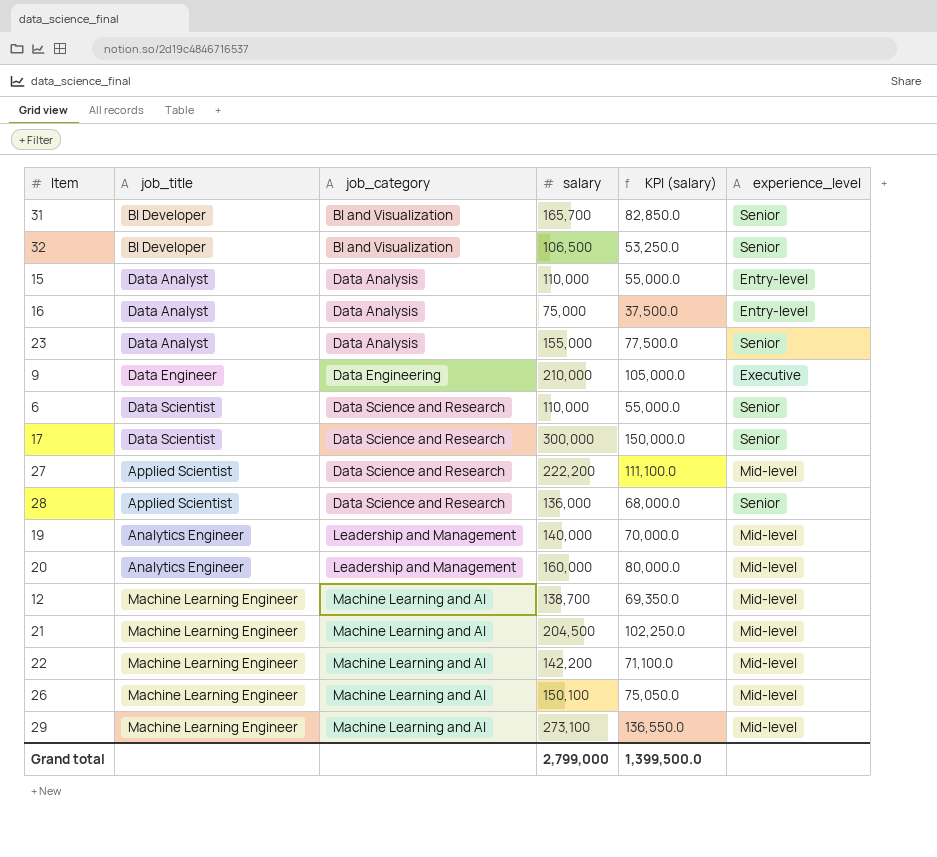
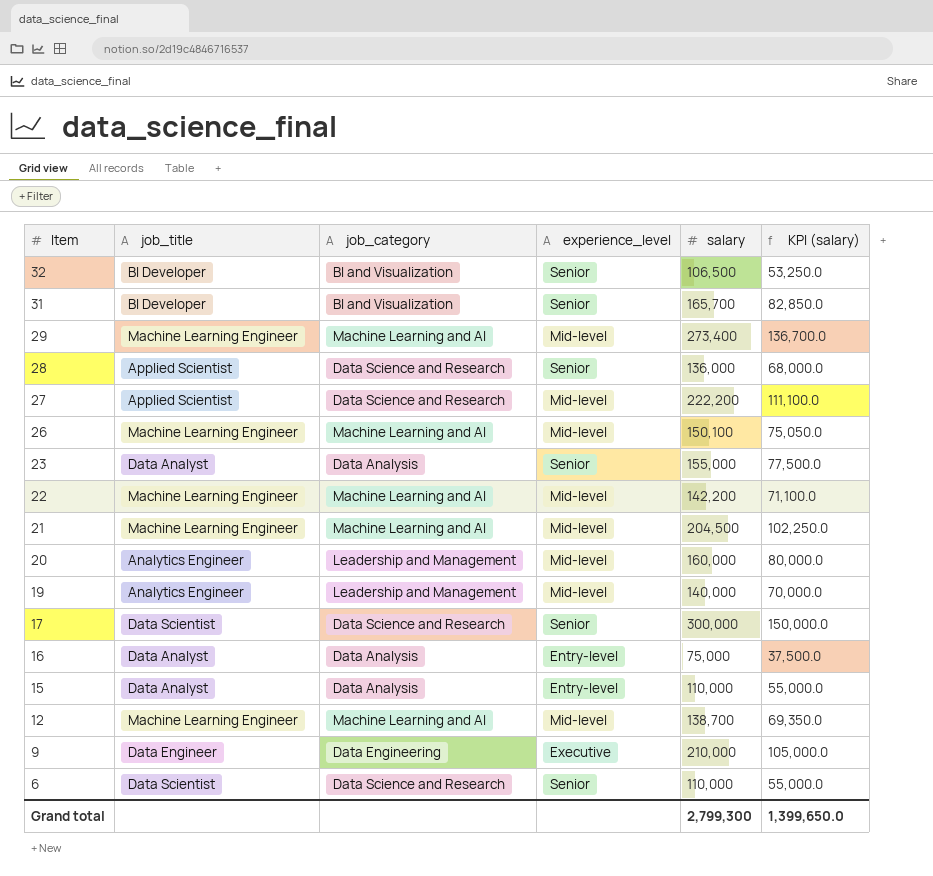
row order: job_category ascending -> Item descending
column experience_level | position: 6 -> 4
29 | salary: 273,100 -> 273,400
29 | KPI (salary): 136,550.0 -> 136,700.0
Grand total | salary: 2,799,000 -> 2,799,300
Grand total | KPI (salary): 1,399,500.0 -> 1,399,650.0

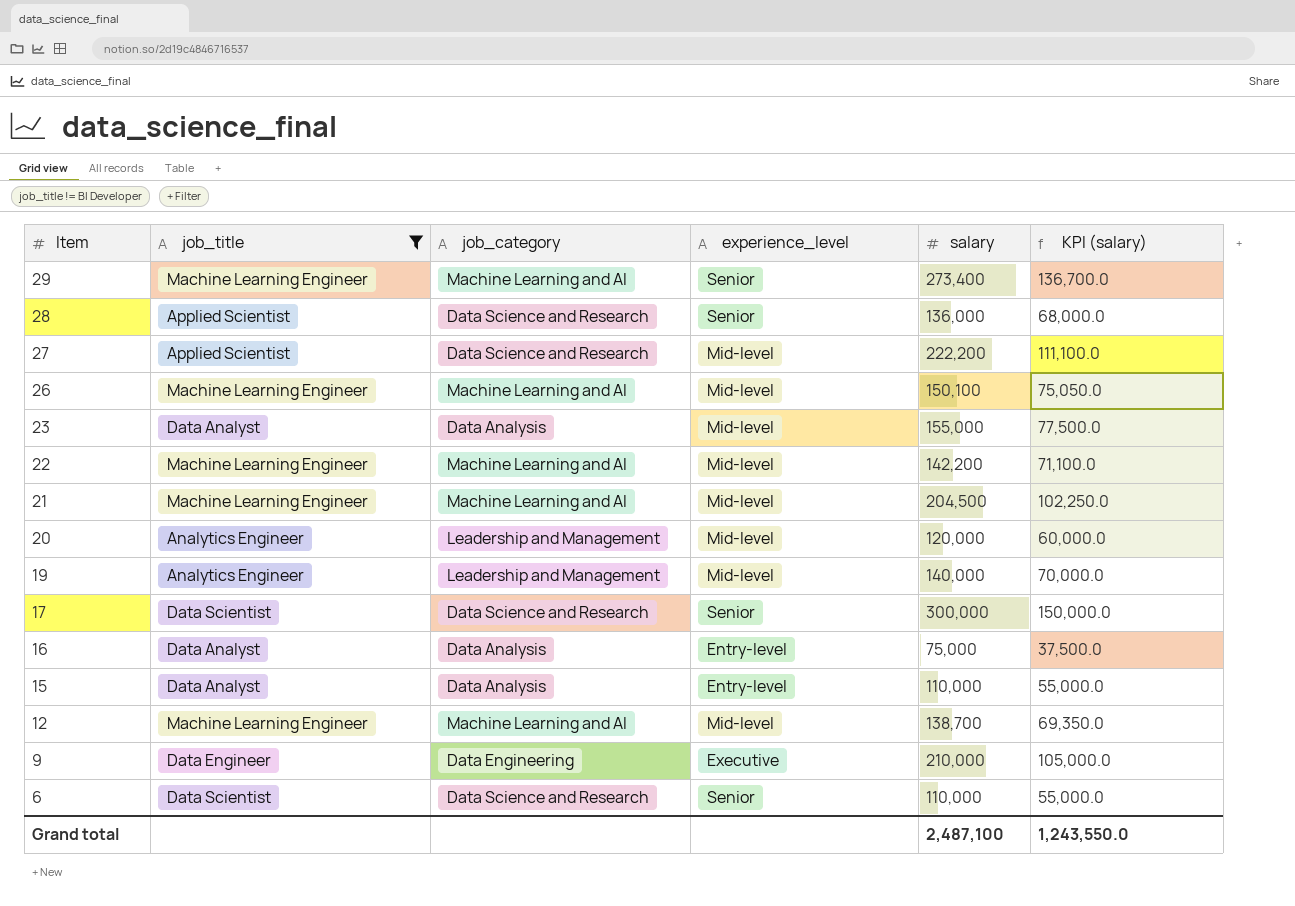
filter: none -> job_title != BI Developer
29 | experience_level: Mid-level -> Senior
23 | experience_level: Senior -> Mid-level
20 | salary: 160,000 -> 120,000
20 | KPI (salary): 80,000.0 -> 60,000.0
Grand total | salary: 2,799,300 -> 2,487,100
Grand total | KPI (salary): 1,399,650.0 -> 1,243,550.0

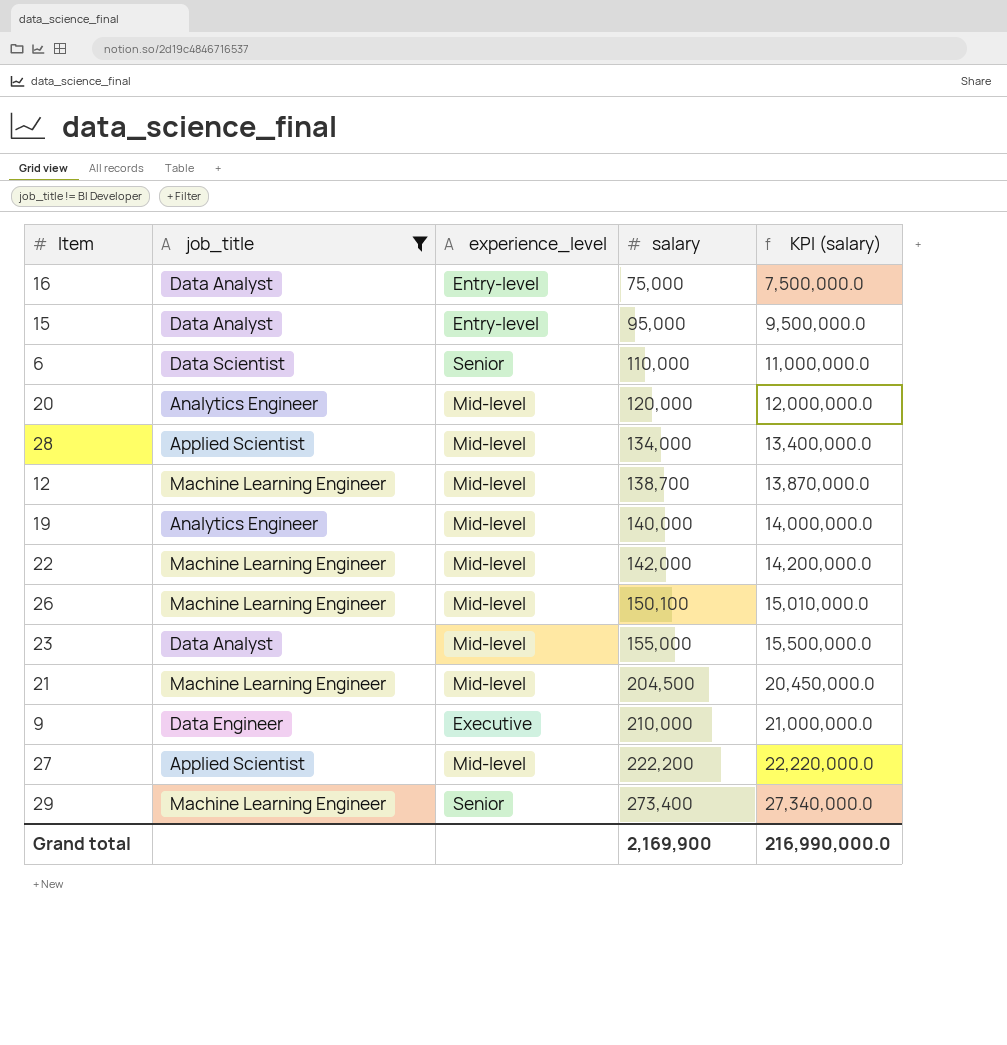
row order: Item descending -> salary ascending
column job_category | position: 3 -> none
column KPI (salary) | formula: [salary] * 0.5 -> [salary] * 100
row 17: Data Scientist | Data Science and Research | Senior | 300,000 | 150,000.0 -> none
15 | salary: 110,000 -> 95,000
28 | experience_level: Senior -> Mid-level
28 | salary: 136,000 -> 134,000
22 | salary: 142,200 -> 142,000
Grand total | salary: 2,487,100 -> 2,169,900
Grand total | KPI (salary): 1,243,550.0 -> 216,990,000.0

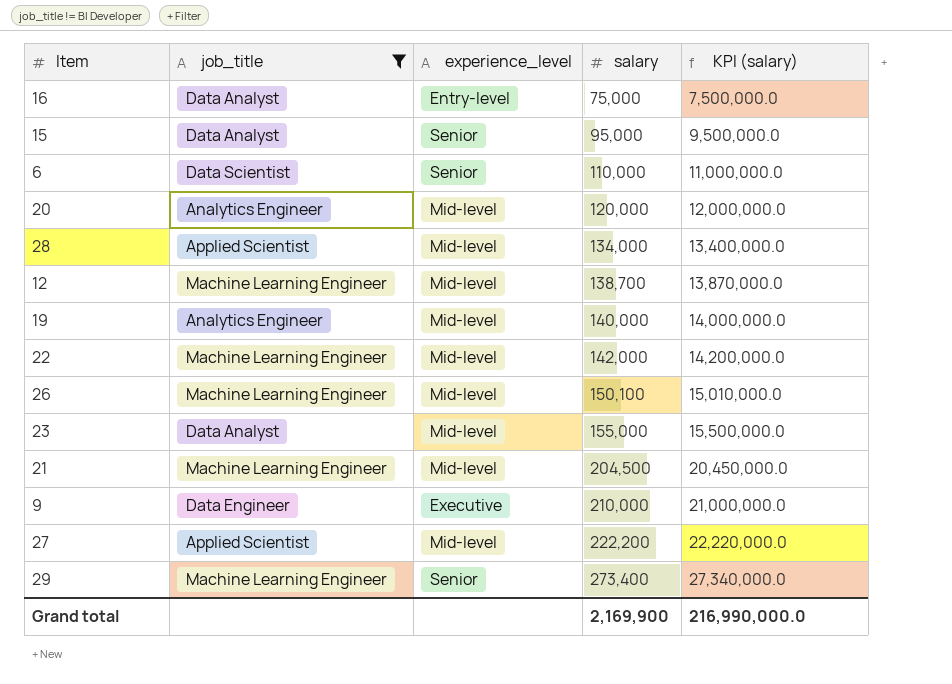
15 | experience_level: Entry-level -> Senior

